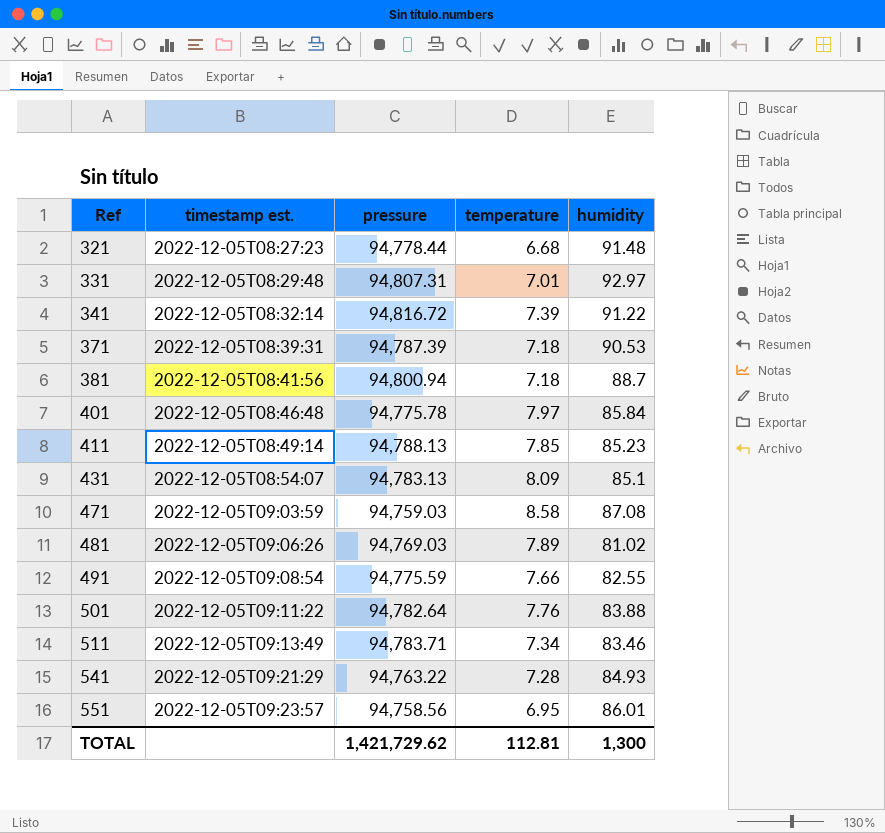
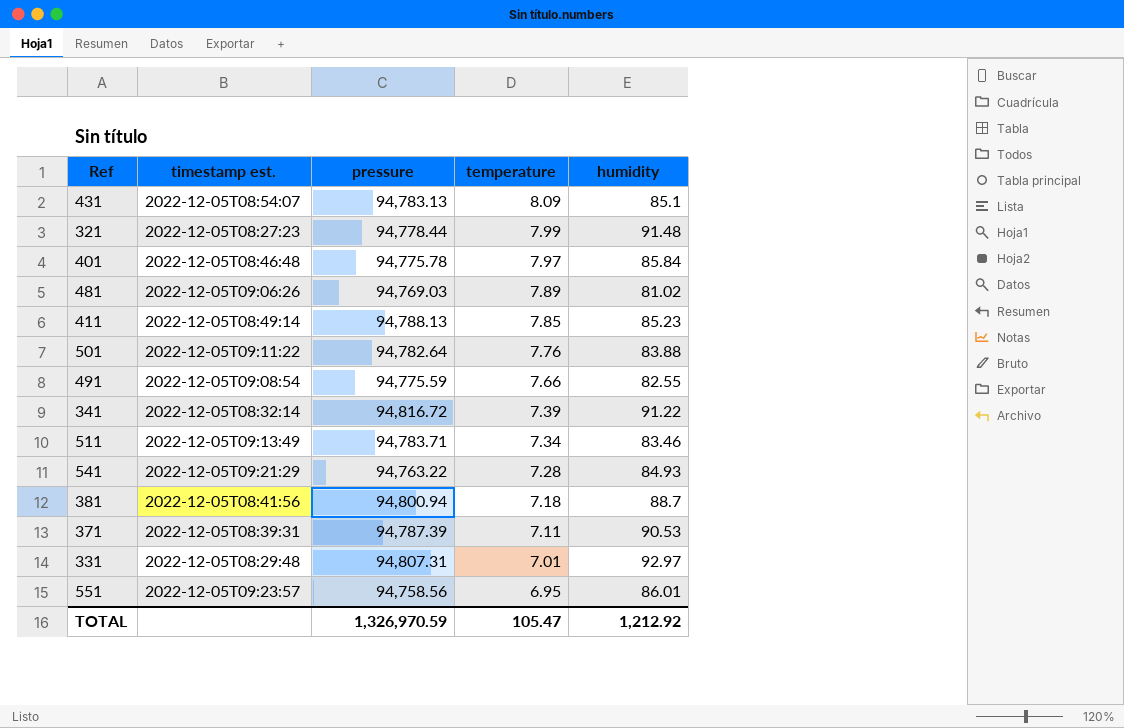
row order: Ref ascending -> temperature descending
row 471: 2022-12-05T09:03:59 | 94,759.03 | 8.58 | 87.08 -> none
321 | temperature: 6.68 -> 7.99
371 | temperature: 7.18 -> 7.11
TOTAL | pressure: 1,421,729.62 -> 1,326,970.59
TOTAL | temperature: 112.81 -> 105.47
TOTAL | humidity: 1,300 -> 1,212.92

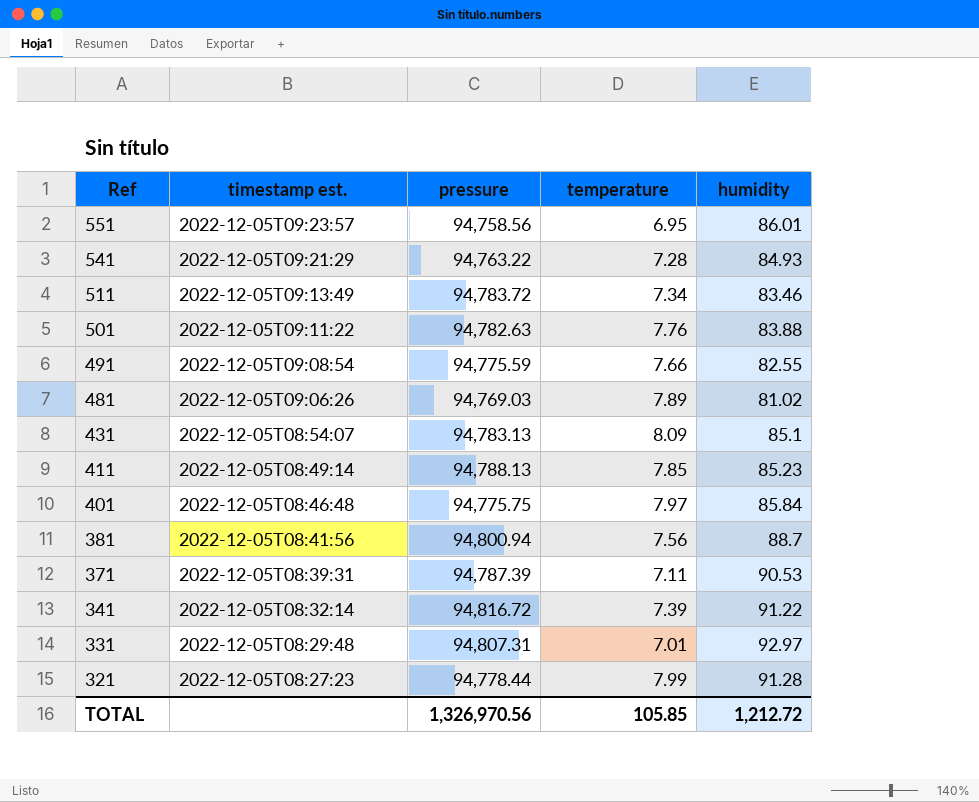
row order: temperature descending -> Ref descending
511 | pressure: 94,783.71 -> 94,783.72
501 | pressure: 94,782.64 -> 94,782.63
401 | pressure: 94,775.78 -> 94,775.75
381 | temperature: 7.18 -> 7.56
321 | humidity: 91.48 -> 91.28
TOTAL | pressure: 1,326,970.59 -> 1,326,970.56
TOTAL | temperature: 105.47 -> 105.85
TOTAL | humidity: 1,212.92 -> 1,212.72

